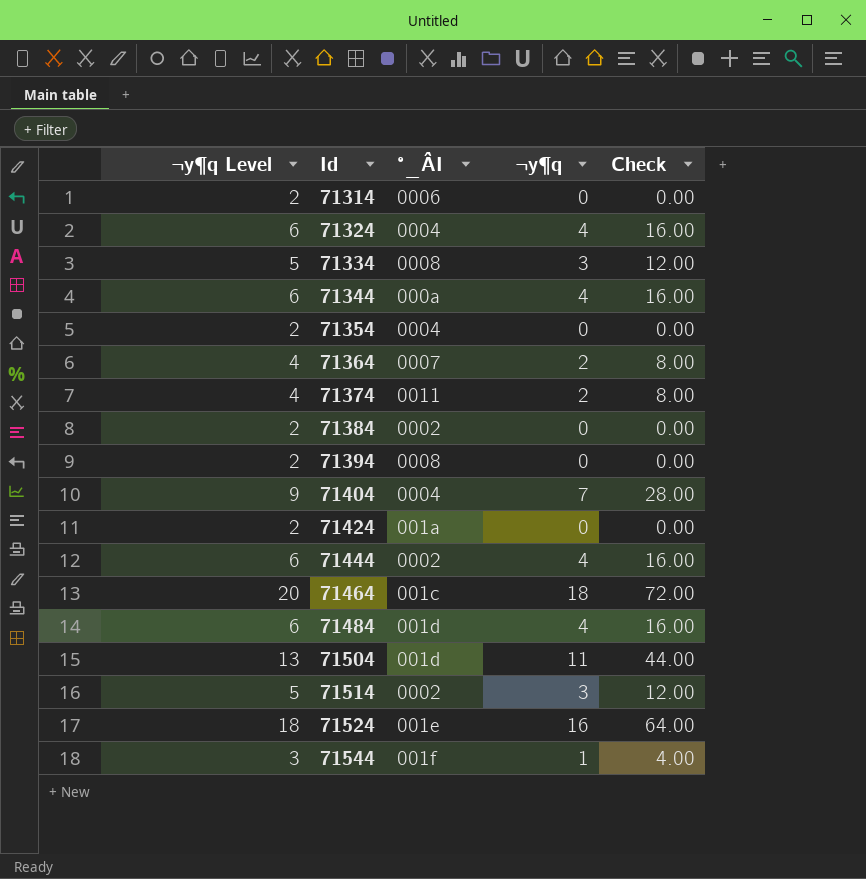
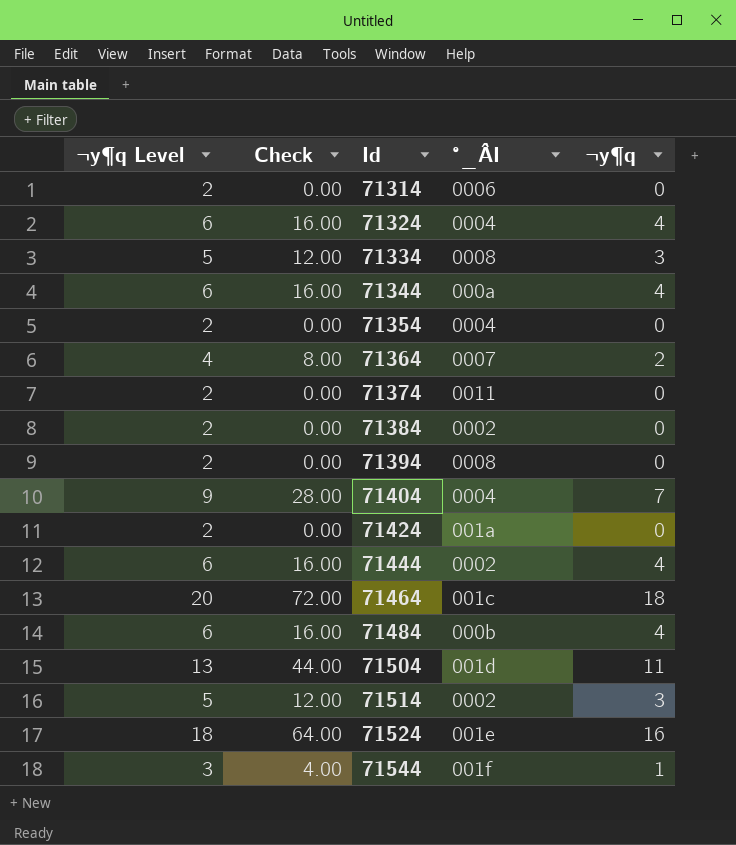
column Check | position: 5 -> 2
71374 | ¬y¶q Level: 4 -> 2
71374 | Check: 8.00 -> 0.00
71374 | ¬y¶q: 2 -> 0
71484 | °_ÂI: 001d -> 000b

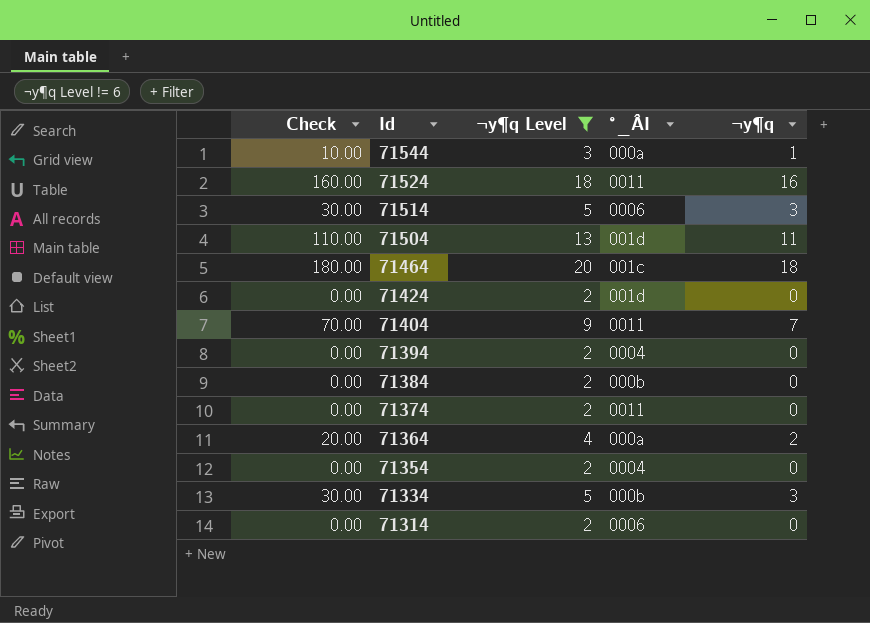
filter: none -> ¬y¶q Level != 6
row order: Id ascending -> Id descending
column Check | formula: [¬y¶q] * 4 -> [¬y¶q] * 10
column ¬y¶q Level | position: 1 -> 3
71544 | °_ÂI: 001f -> 000a
71524 | °_ÂI: 001e -> 0011
71514 | °_ÂI: 0002 -> 0006
71424 | °_ÂI: 001a -> 001d
71404 | °_ÂI: 0004 -> 0011
71394 | °_ÂI: 0008 -> 0004
71384 | °_ÂI: 0002 -> 000b
71364 | °_ÂI: 0007 -> 000a
71334 | °_ÂI: 0008 -> 000b

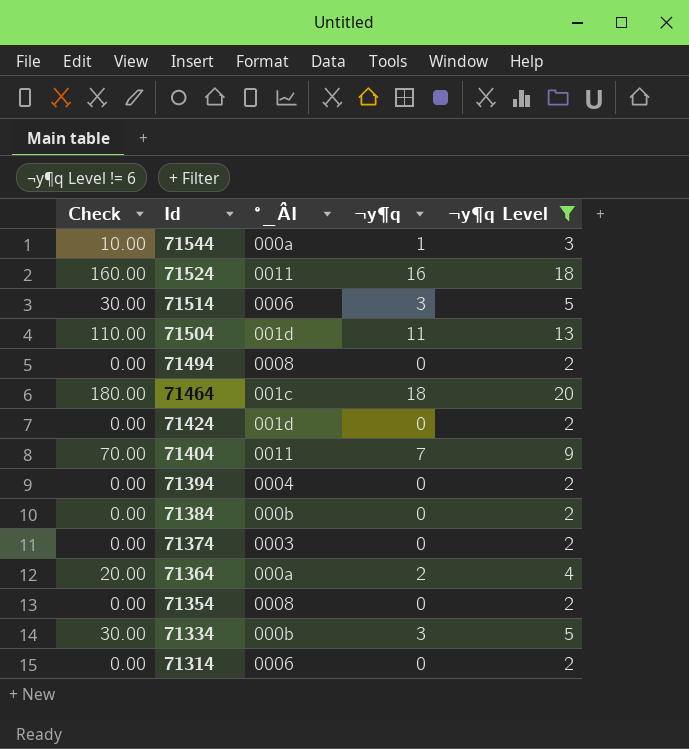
column ¬y¶q Level | position: 3 -> 5
row 71494: none -> 0.00 | 0008 | 0 | 2
71374 | °_ÂI: 0011 -> 0003
71354 | °_ÂI: 0004 -> 0008

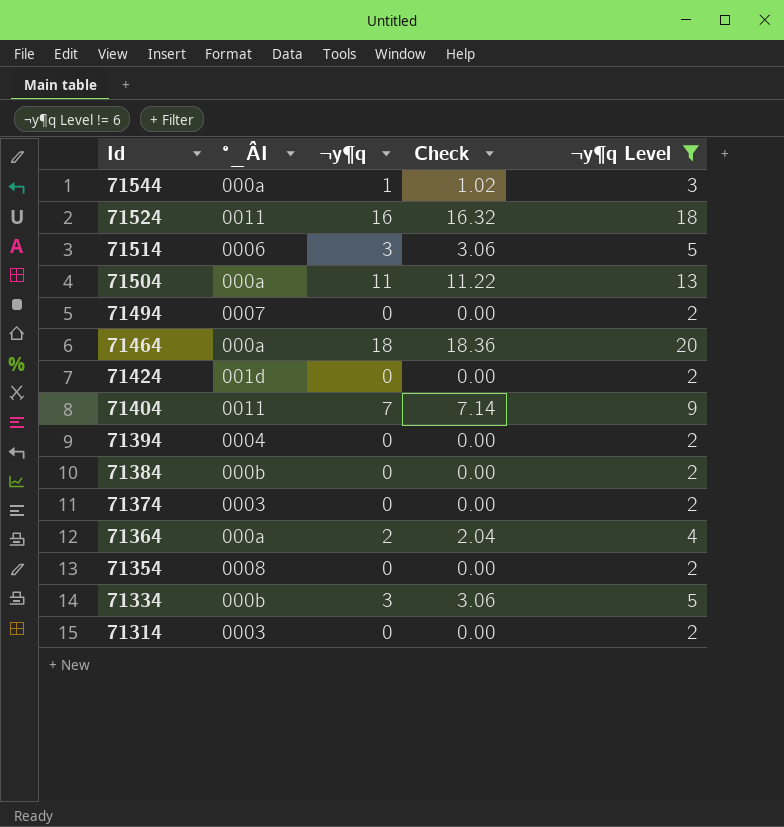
column Check | formula: [¬y¶q] * 10 -> [¬y¶q] * 1.02
column Check | position: 1 -> 4
71504 | °_ÂI: 001d -> 000a
71494 | °_ÂI: 0008 -> 0007
71464 | °_ÂI: 001c -> 000a
71314 | °_ÂI: 0006 -> 0003

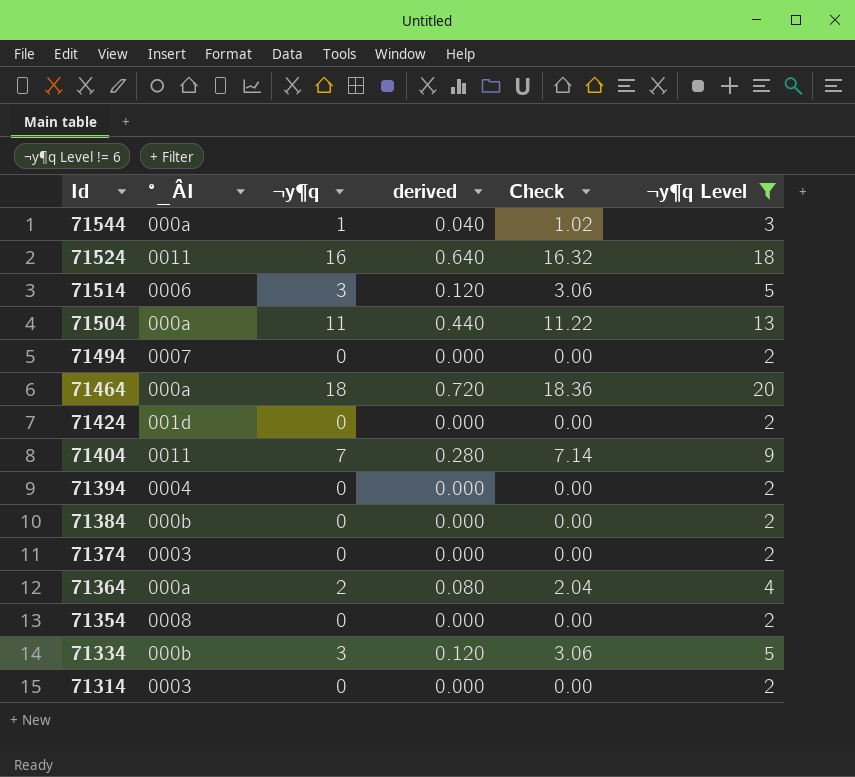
column derived | formula: none -> [¬y¶q] * 0.04

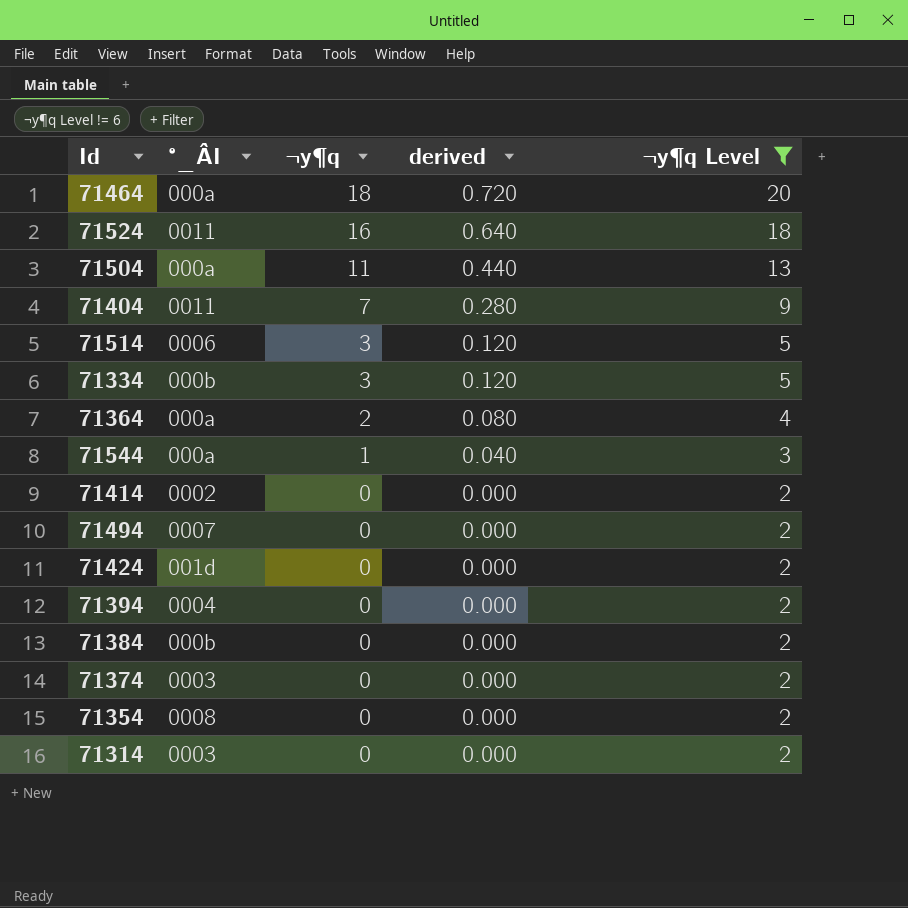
row order: Id descending -> ¬y¶q descending
column Check | formula: [¬y¶q] * 1.02 -> none
row 71414: none -> 0002 | 0 | 0.000 | 2

